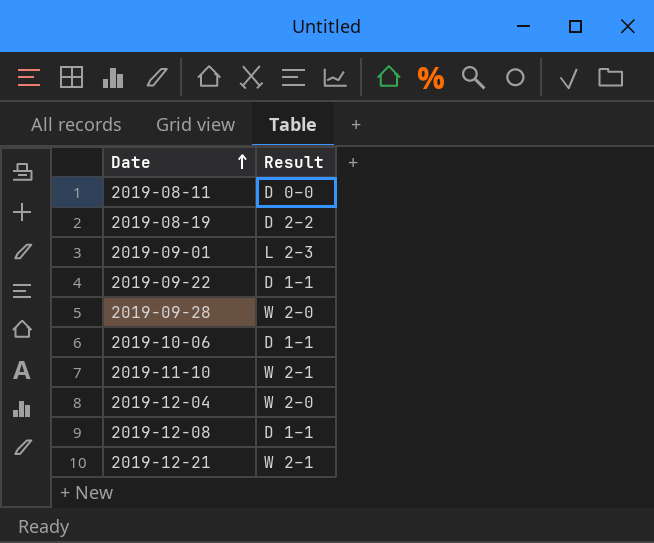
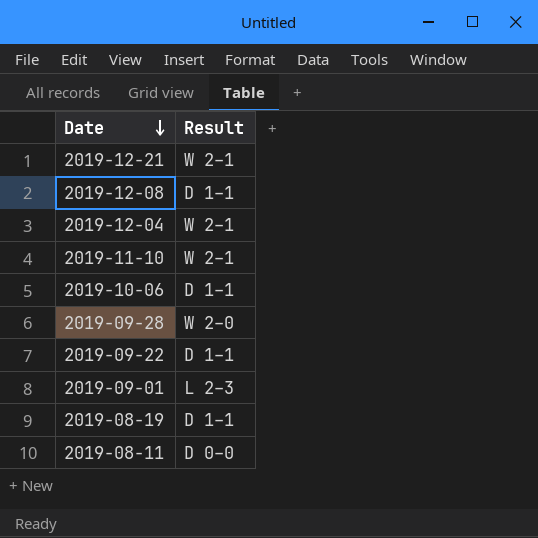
row order: Date ascending -> Date descending
2019-12-04 | Result: W 2–0 -> W 2–1
2019-08-19 | Result: D 2–2 -> D 1–1

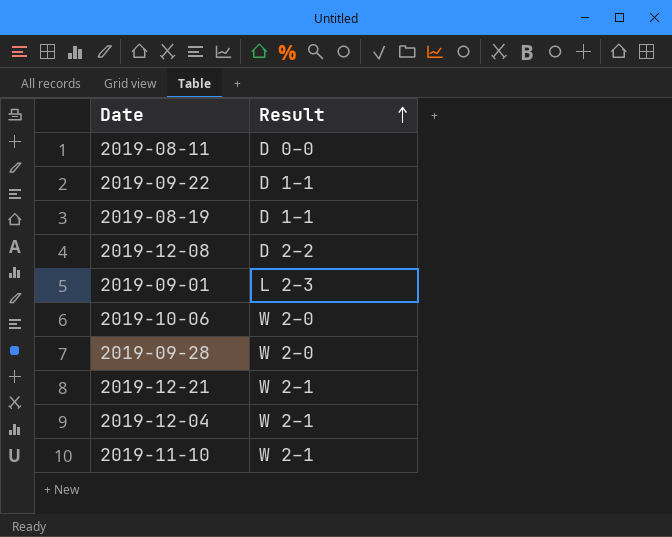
row order: Date descending -> Result ascending
2019-12-08 | Result: D 1–1 -> D 2–2
2019-10-06 | Result: D 1–1 -> W 2–0

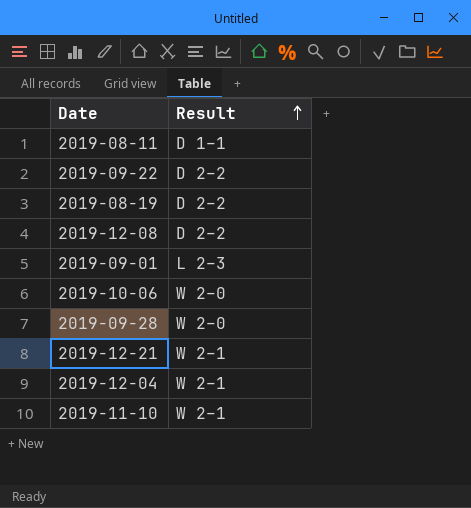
2019-08-11 | Result: D 0–0 -> D 1–1
2019-09-22 | Result: D 1–1 -> D 2–2
2019-08-19 | Result: D 1–1 -> D 2–2

